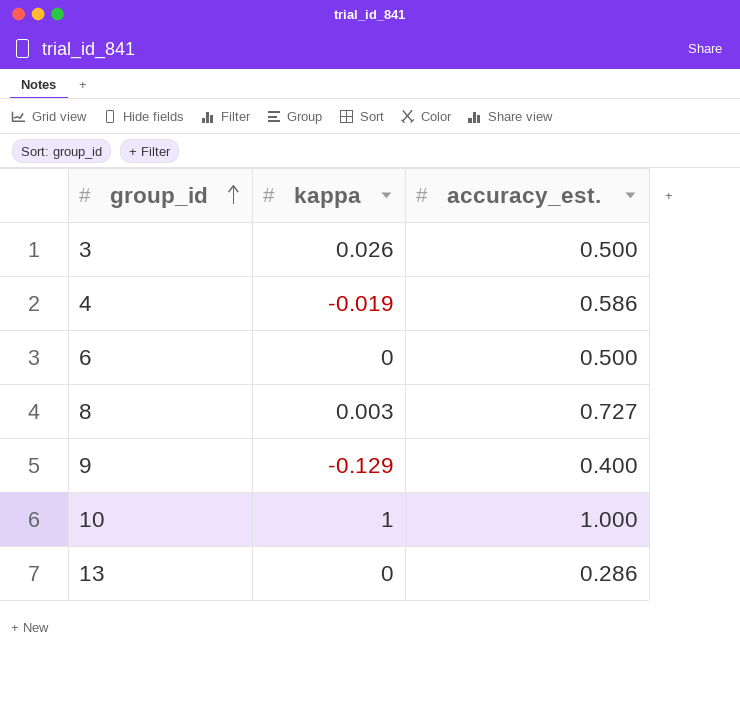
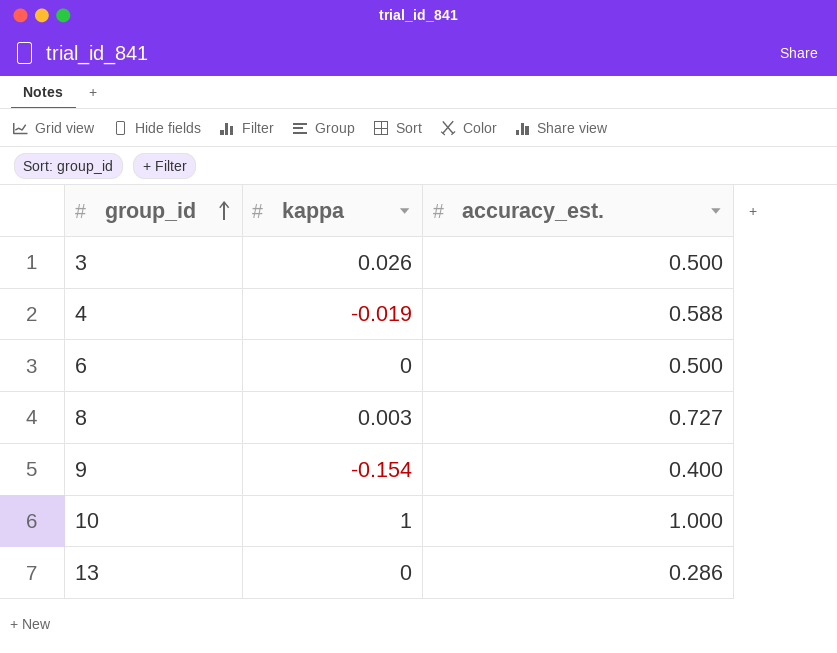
4 | accuracy_est.: 0.586 -> 0.588
9 | kappa: -0.129 -> -0.154

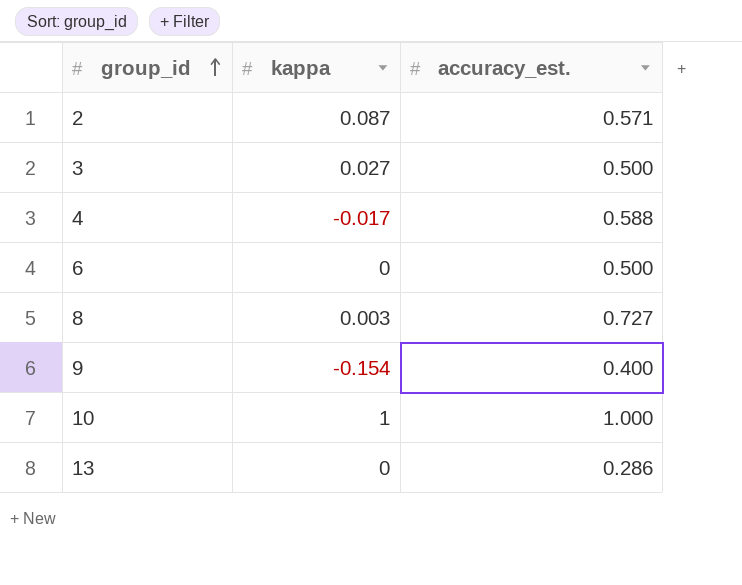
row 2: none -> 0.087 | 0.571
3 | kappa: 0.026 -> 0.027
4 | kappa: -0.019 -> -0.017

